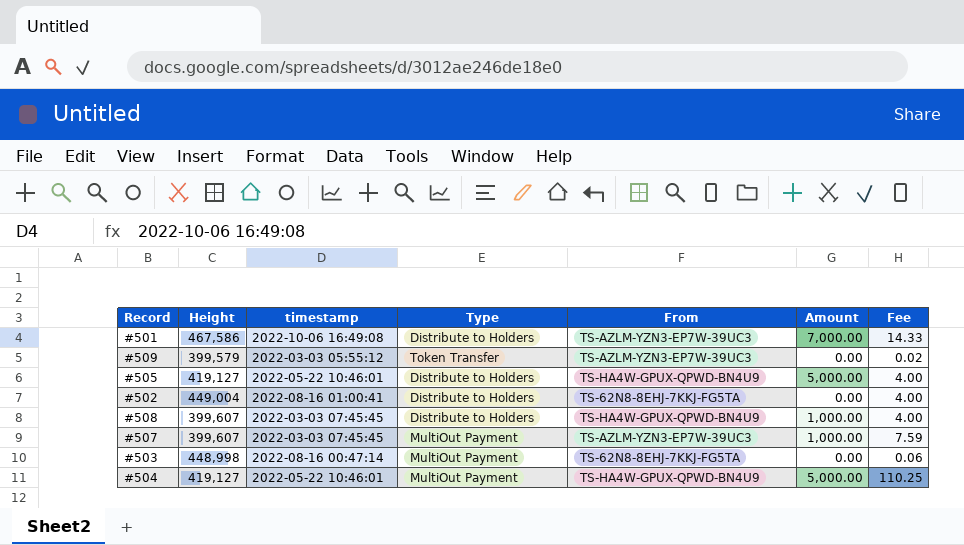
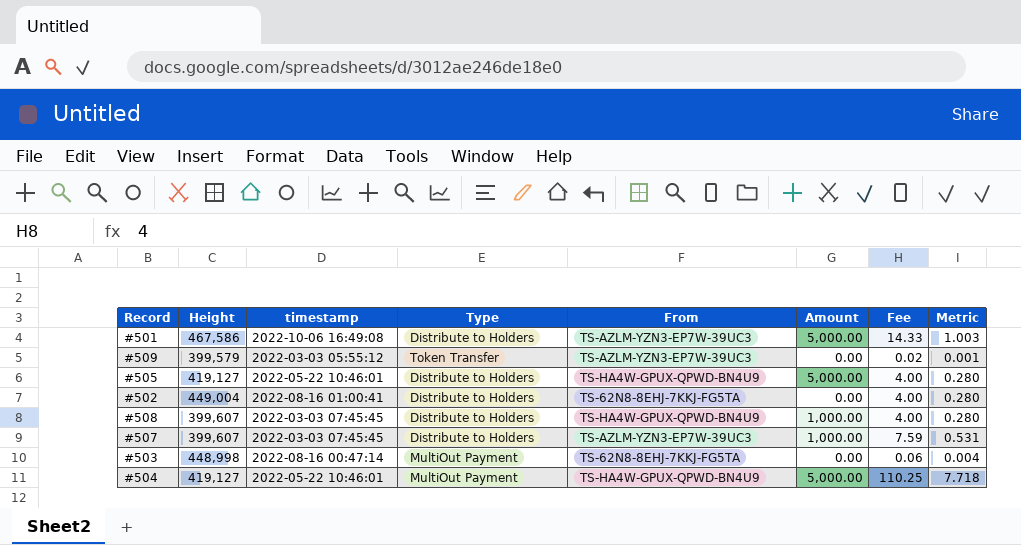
column Metric | formula: none -> [Fee] * 0.07
#501 | Amount: 7,000.00 -> 5,000.00
#507 | Type: MultiOut Payment -> Distribute to Holders

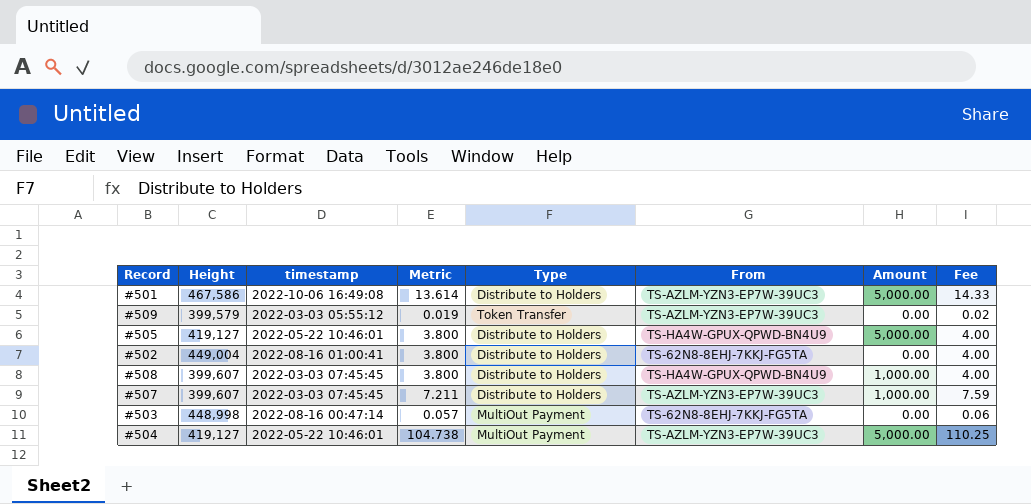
column Metric | formula: [Fee] * 0.07 -> [Fee] * 0.95
column Metric | position: 8 -> 4
#504 | From: TS-HA4W-GPUX-QPWD-BN4U9 -> TS-AZLM-YZN3-EP7W-39UC3

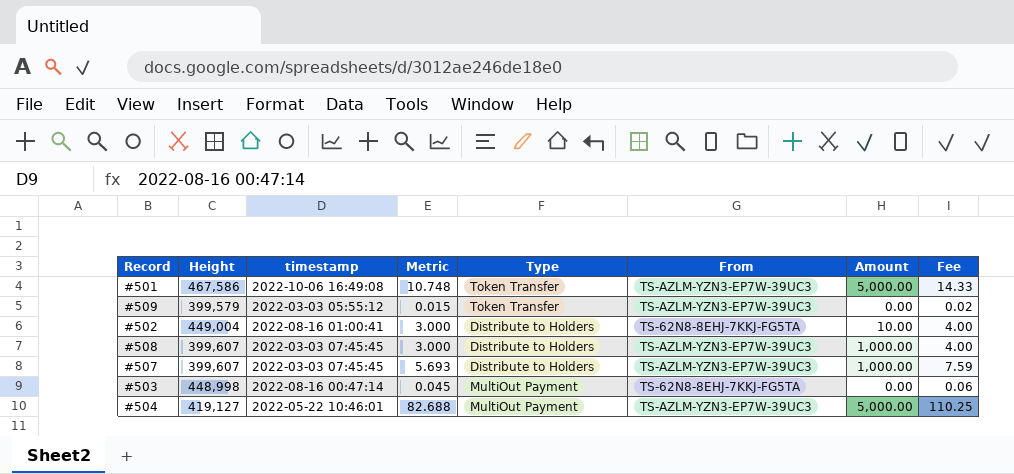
column Metric | formula: [Fee] * 0.95 -> [Fee] * 0.75
row #505: 419,127 | 2022-05-22 10:46:01 | 3.800 | Distribute to Holders | TS-HA4W-GPUX-QPWD-BN4U9 | 5,000.00 | 4.00 -> none
#501 | Type: Distribute to Holders -> Token Transfer
#502 | Amount: 0.00 -> 10.00
#508 | From: TS-HA4W-GPUX-QPWD-BN4U9 -> TS-AZLM-YZN3-EP7W-39UC3

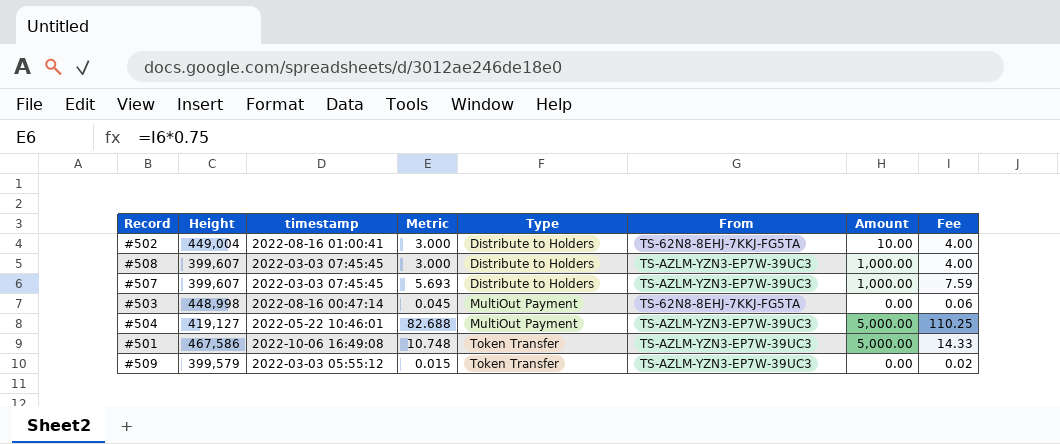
row order: none -> Type ascending

